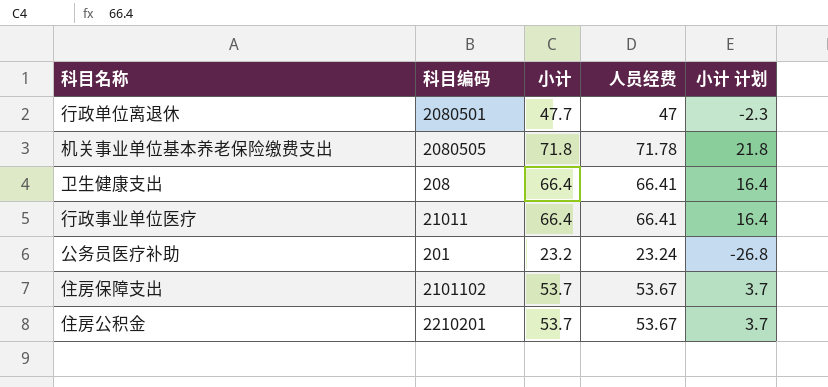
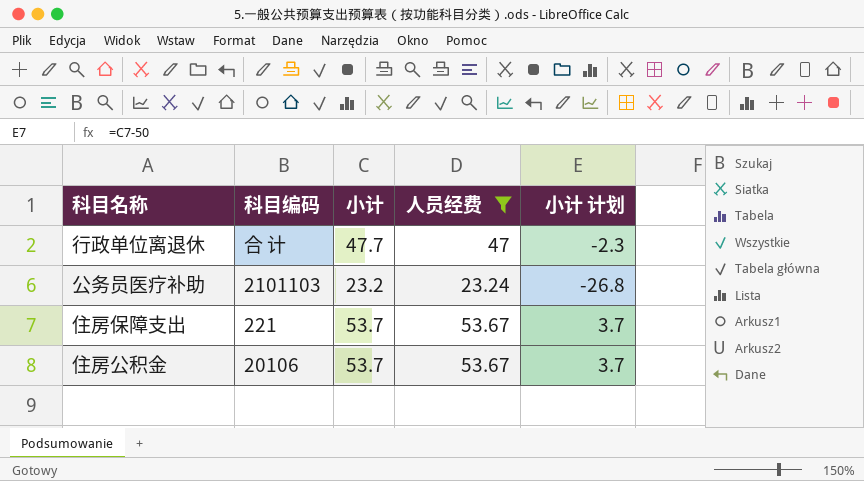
filter: none -> 人员经费 <= 53.67
行政单位离退休 | 科目编码: 2080501 -> 合 计
公务员医疗补助 | 科目编码: 201 -> 2101103
住房保障支出 | 科目编码: 2101102 -> 221
住房公积金 | 科目编码: 2210201 -> 20106

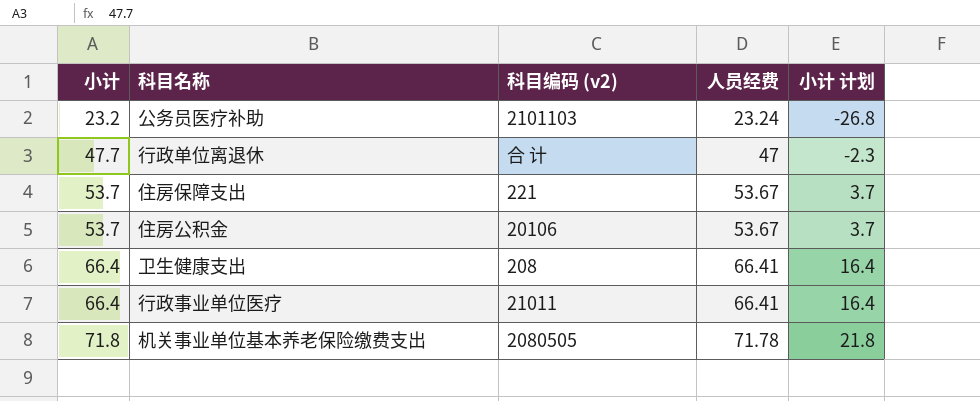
filter: 人员经费 <= 53.67 -> none
row order: none -> 小计 ascending
column 小计 | position: 3 -> 1
column name: 科目编码 -> 科目编码 (v2)

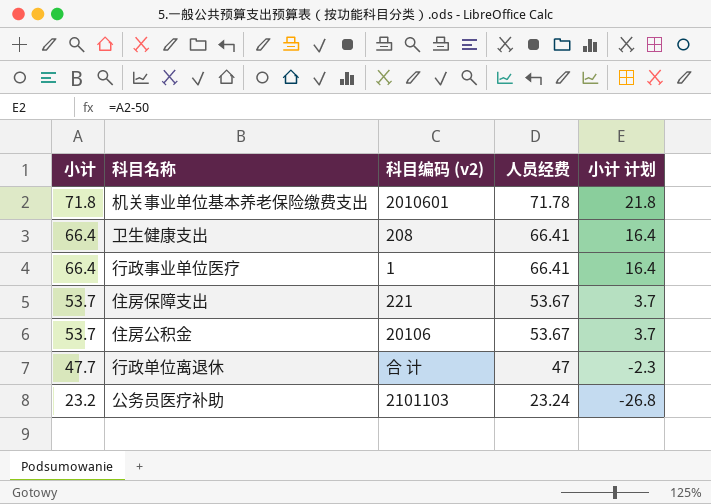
row order: 小计 ascending -> 小计 descending
机关事业单位基本养老保险缴费支出 | 科目编码 (v2): 2080505 -> 2010601
行政事业单位医疗 | 科目编码 (v2): 21011 -> 1

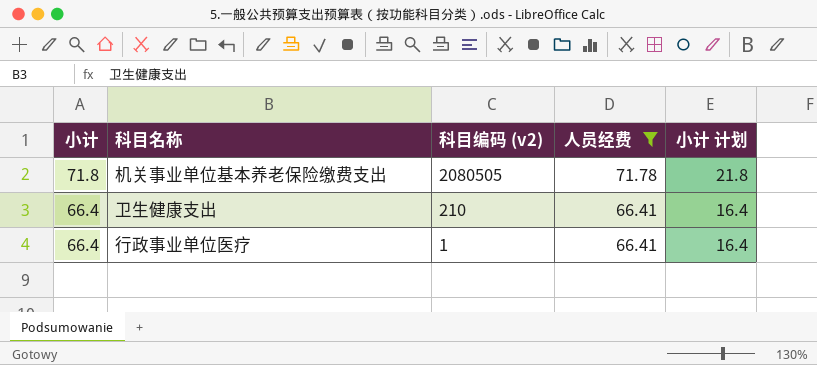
filter: none -> 人员经费 >= 66.41
机关事业单位基本养老保险缴费支出 | 科目编码 (v2): 2010601 -> 2080505
卫生健康支出 | 科目编码 (v2): 208 -> 210

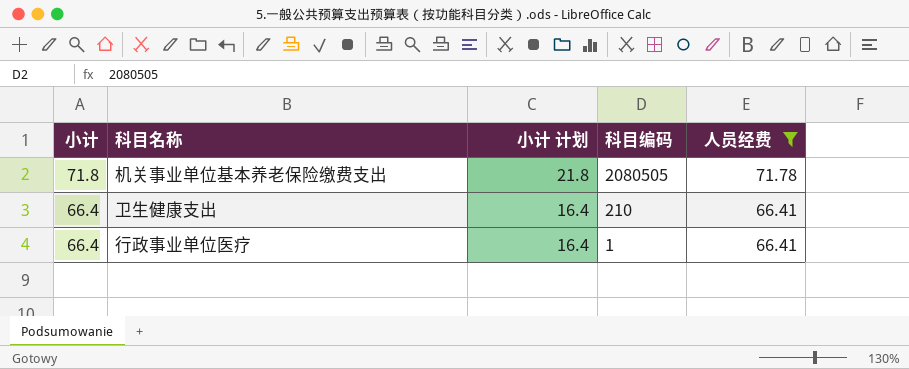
column 小计 计划 | position: 5 -> 3
column name: 科目编码 (v2) -> 科目编码

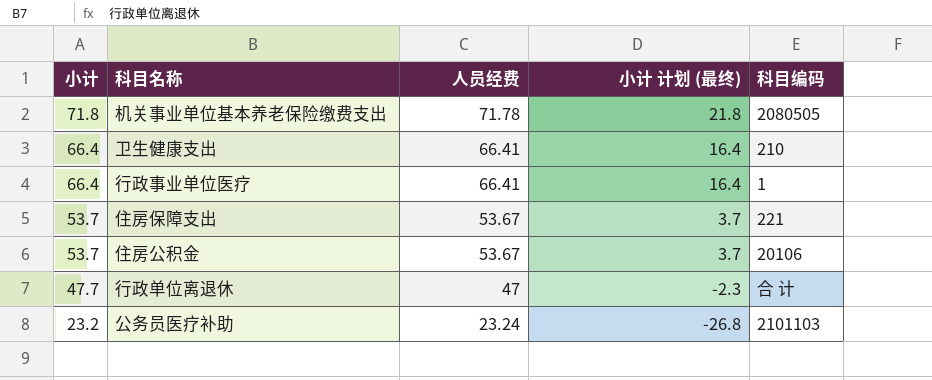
filter: 人员经费 >= 66.41 -> none
column 人员经费 | position: 5 -> 3
column name: 小计 计划 -> 小计 计划 (最终)

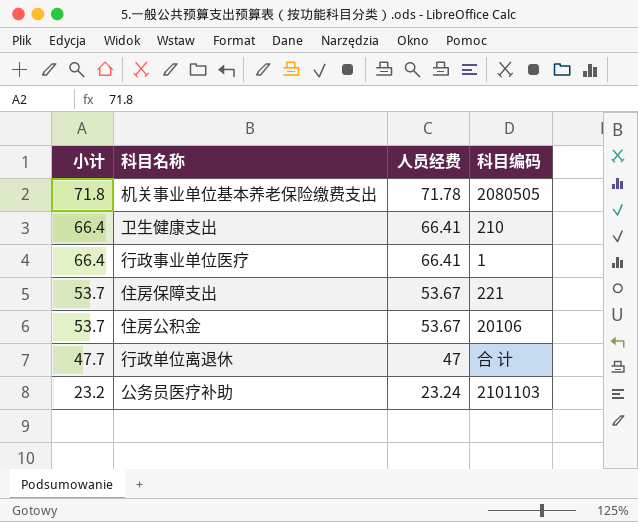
column 小计 计划 (最终) | formula: [小计] - 50 -> none

